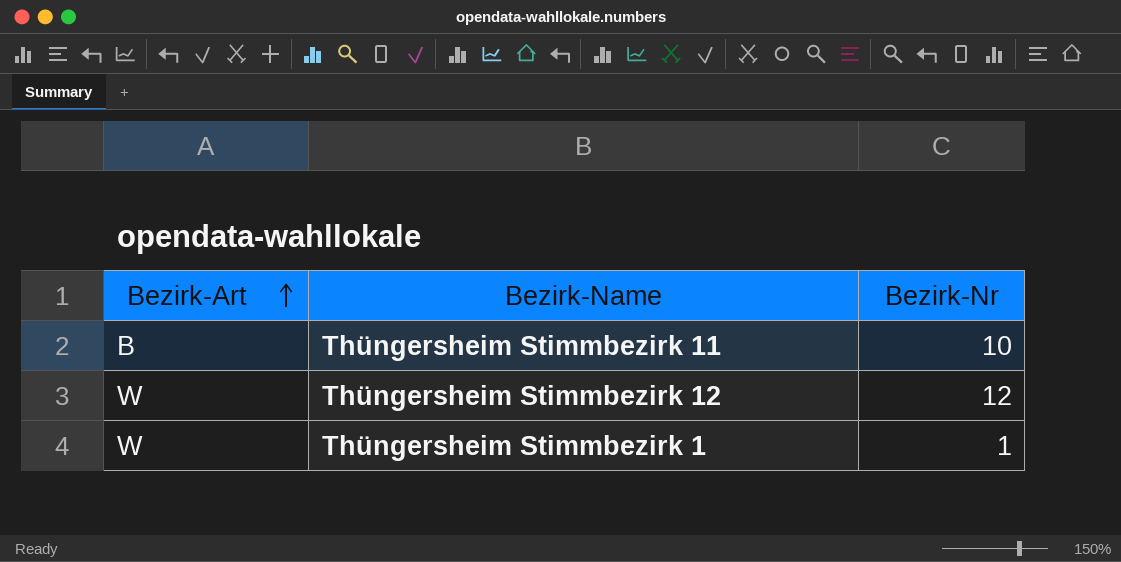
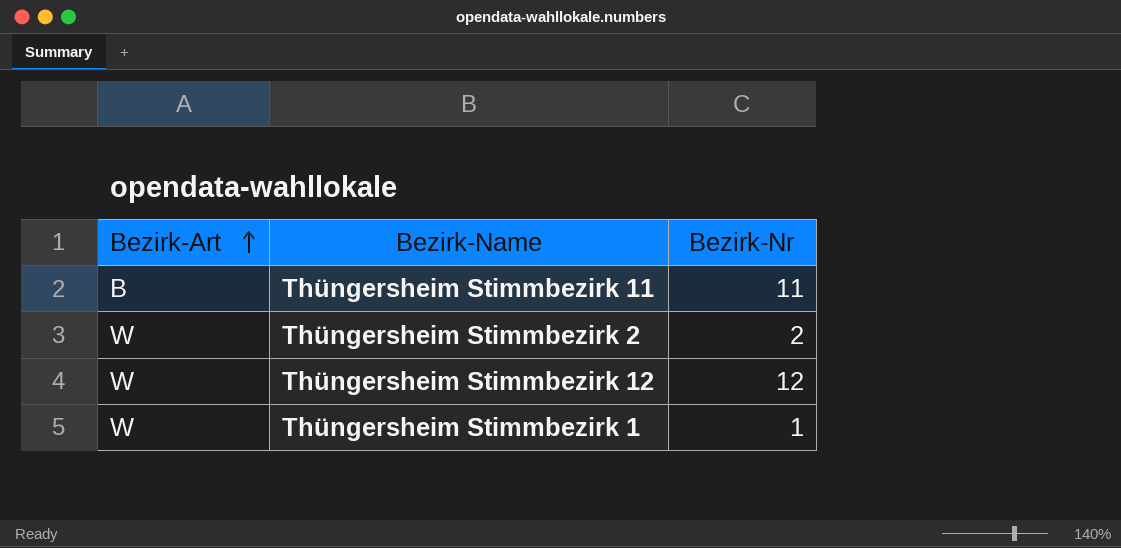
Thüngersheim Stimmbezirk 11 | Bezirk-Nr: 10 -> 11
row Thüngersheim Stimmbezirk 2: none -> W | 2

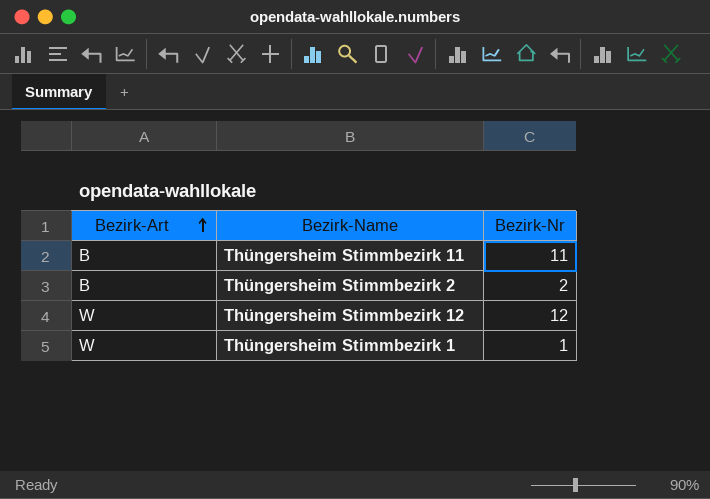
Thüngersheim Stimmbezirk 2 | Bezirk-Art: W -> B

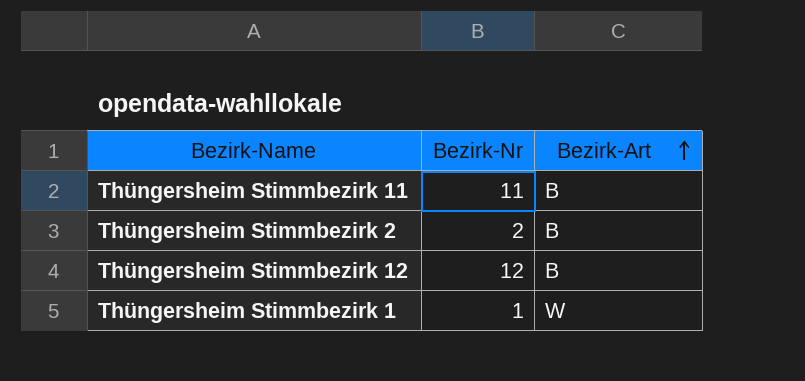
column Bezirk-Art | position: 1 -> 3
Thüngersheim Stimmbezirk 12 | Bezirk-Art: W -> B

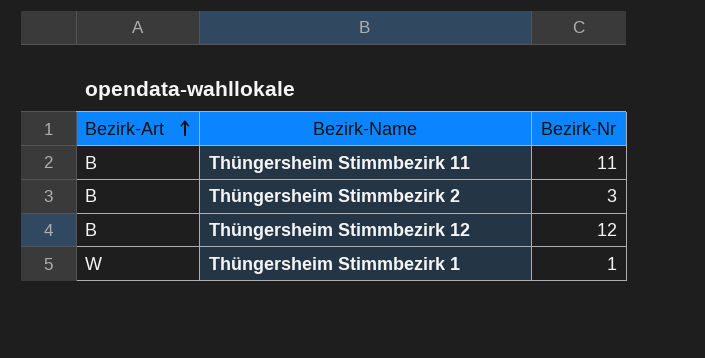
column Bezirk-Art | position: 3 -> 1
Thüngersheim Stimmbezirk 2 | Bezirk-Nr: 2 -> 3

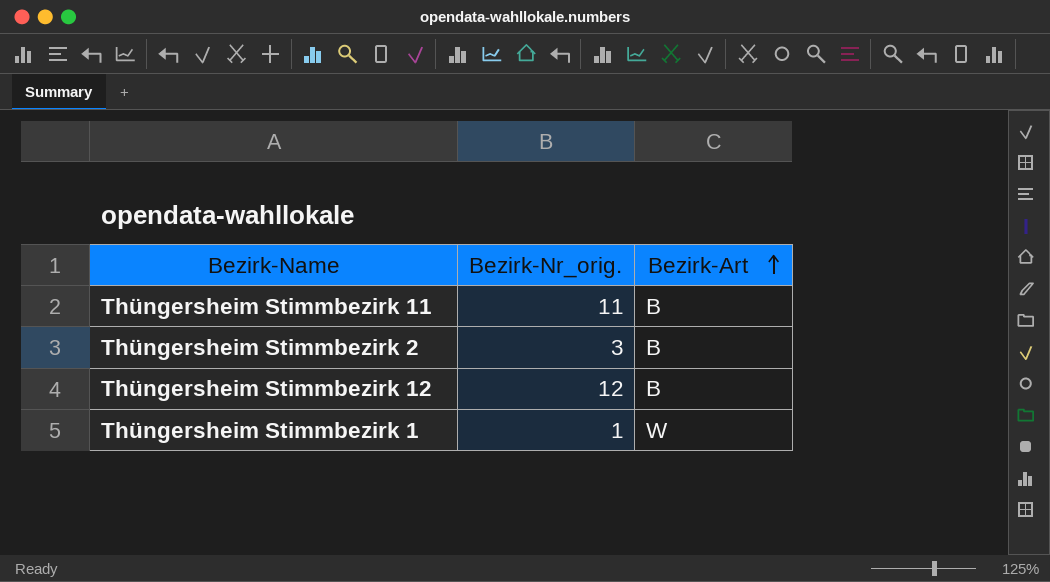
column name: Bezirk-Nr -> Bezirk-Nr_orig.
column Bezirk-Art | position: 1 -> 3

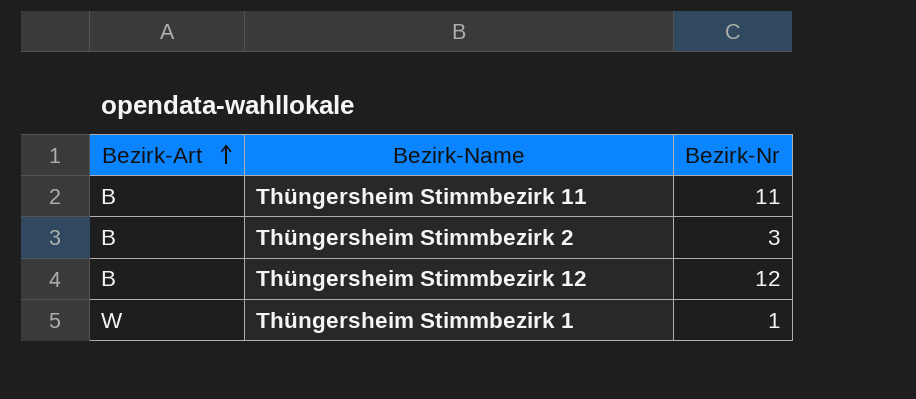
column Bezirk-Art | position: 3 -> 1
column name: Bezirk-Nr_orig. -> Bezirk-Nr

